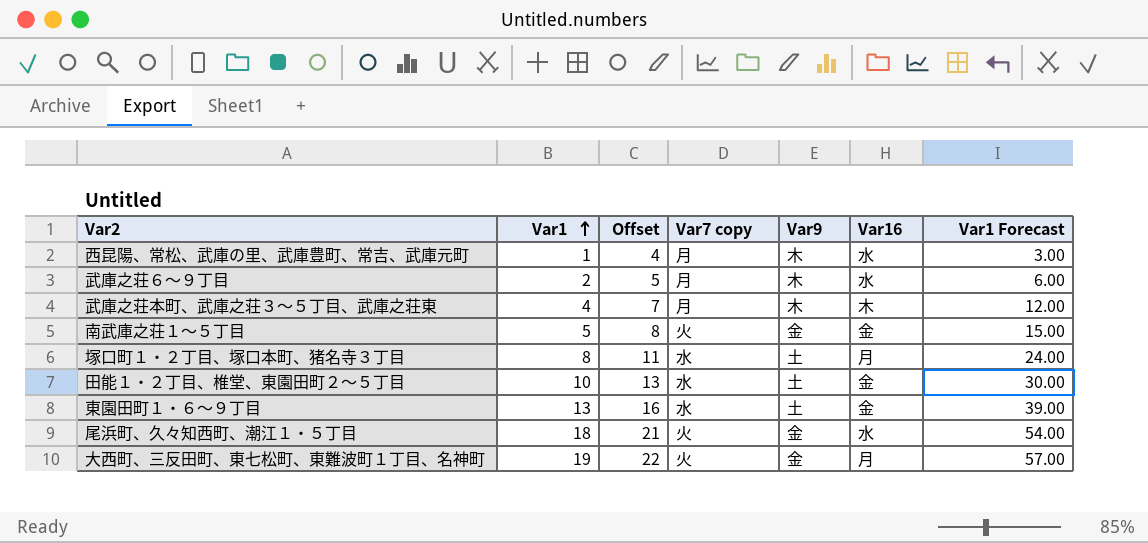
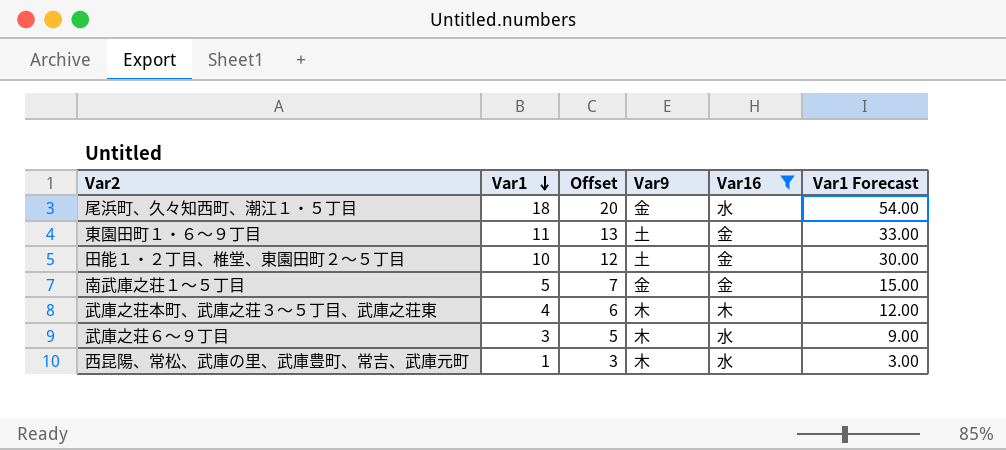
filter: none -> Var16 != 月
row order: Var1 ascending -> Var1 descending
column Var7 copy | position: 4 -> none
column Offset | formula: [Var1] + 3 -> [Var1] + 2
東園田町１・６～９丁目 | Var1: 13 -> 11
東園田町１・６～９丁目 | Var1 Forecast: 39.00 -> 33.00
武庫之荘６～９丁目 | Var1: 2 -> 3
武庫之荘６～９丁目 | Var1 Forecast: 6.00 -> 9.00

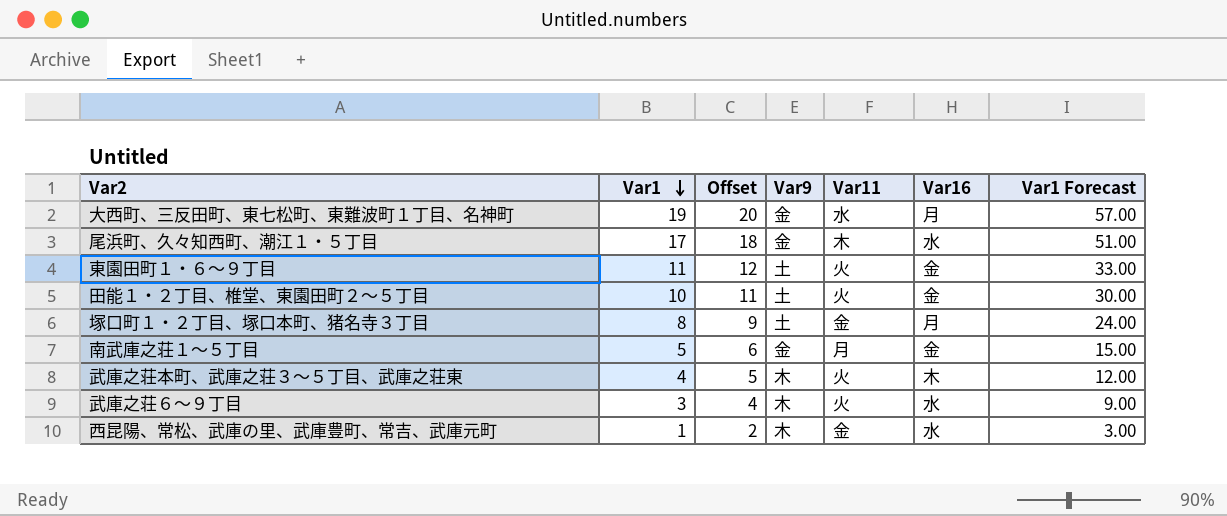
filter: Var16 != 月 -> none
column Offset | formula: [Var1] + 2 -> [Var1] + 1
column Var11 | position: none -> 5
尾浜町、久々知西町、潮江１・５丁目 | Var1: 18 -> 17
尾浜町、久々知西町、潮江１・５丁目 | Var1 Forecast: 54.00 -> 51.00

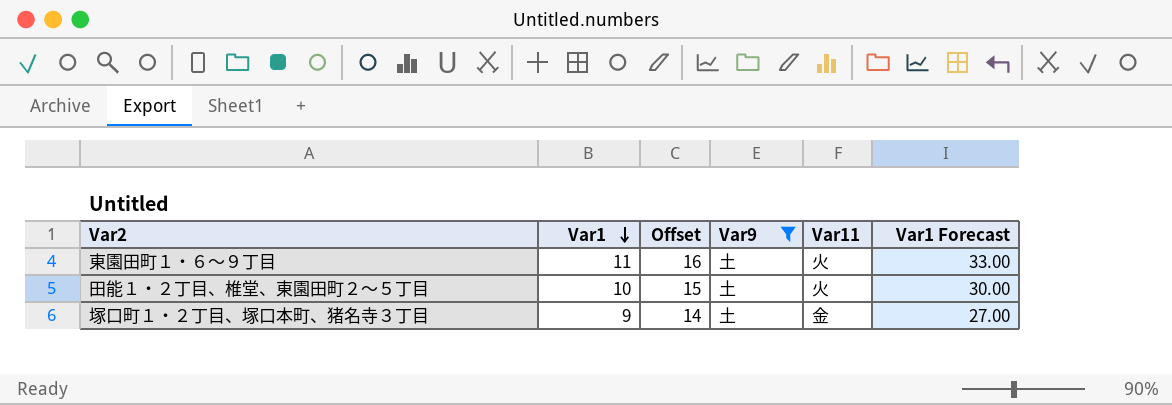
filter: none -> Var9 = 土
column Var16 | position: 6 -> none
column Offset | formula: [Var1] + 1 -> [Var1] + 5
塚口町１・２丁目、塚口本町、猪名寺３丁目 | Var1: 8 -> 9
塚口町１・２丁目、塚口本町、猪名寺３丁目 | Var1 Forecast: 24.00 -> 27.00

